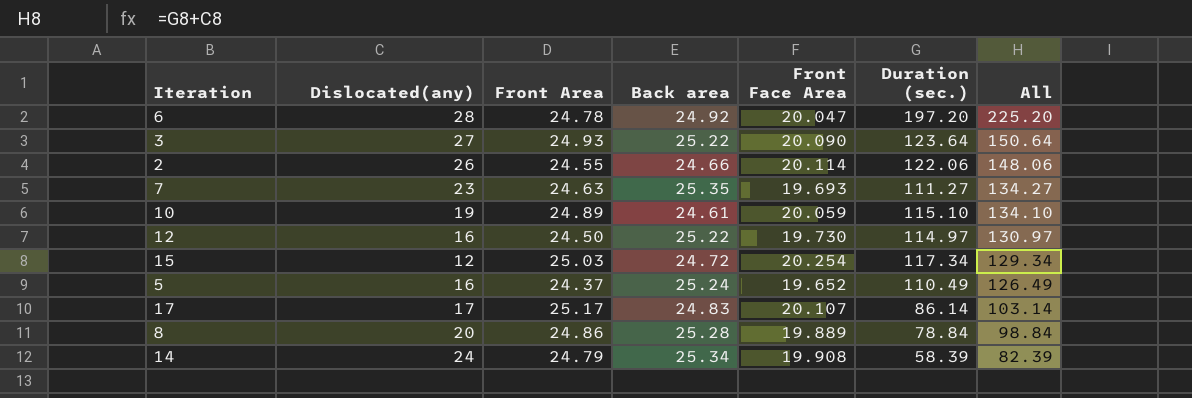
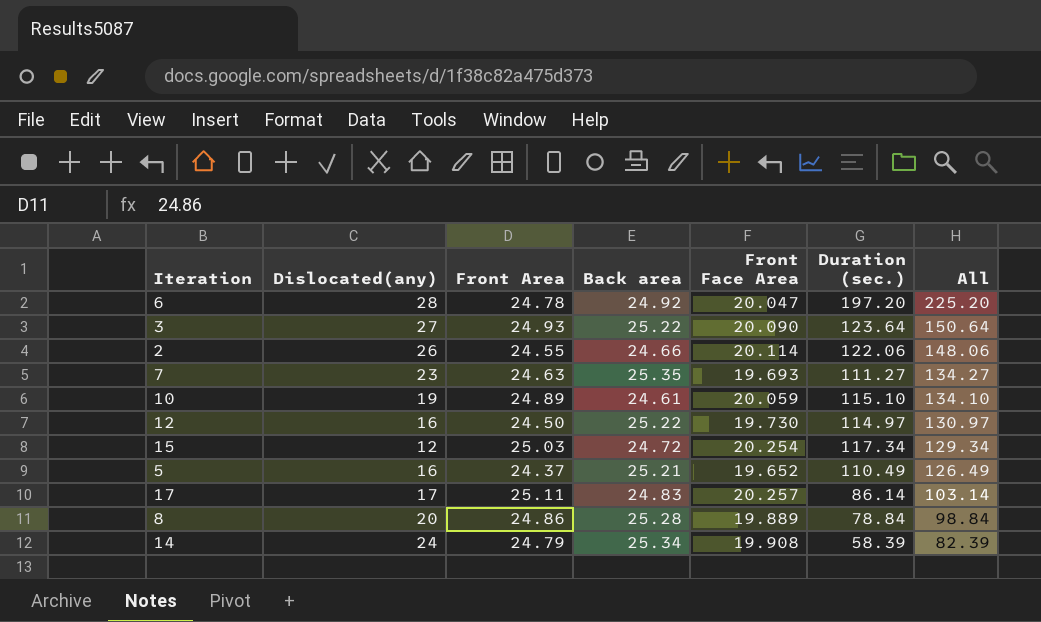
5 | Back area: 25.24 -> 25.21
17 | Front Area: 25.17 -> 25.11
17 | Front Face Area: 20.107 -> 20.257

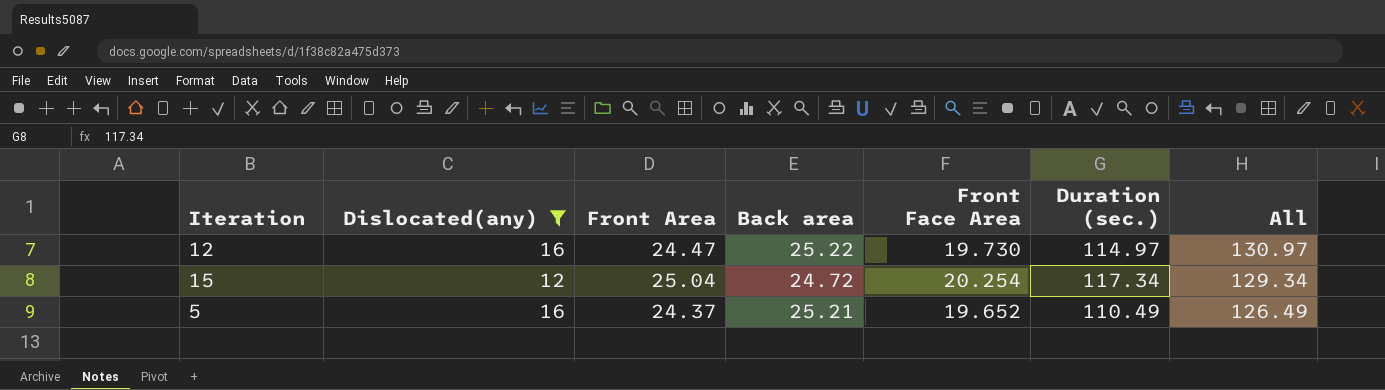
filter: none -> Dislocated(any) <= 16
12 | Front Area: 24.50 -> 24.47
15 | Front Area: 25.03 -> 25.04

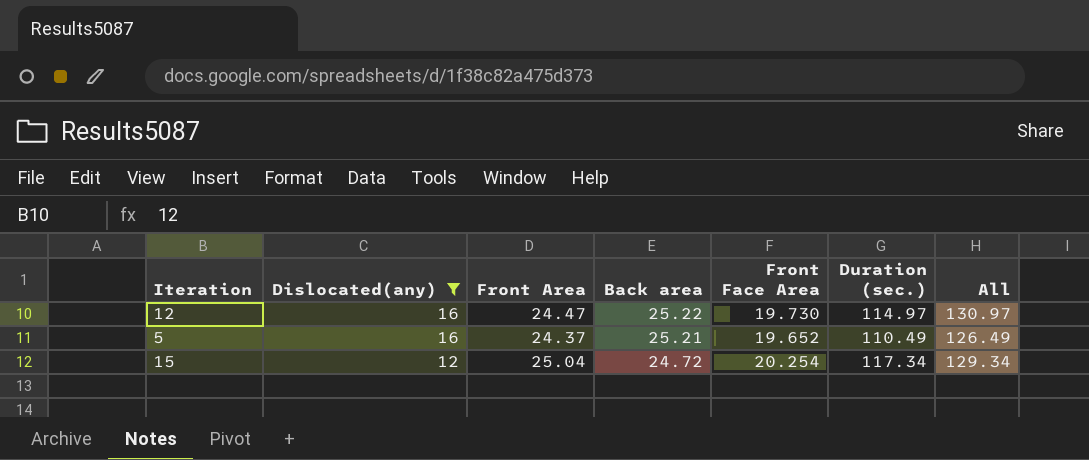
row order: All descending -> Dislocated(any) descending

